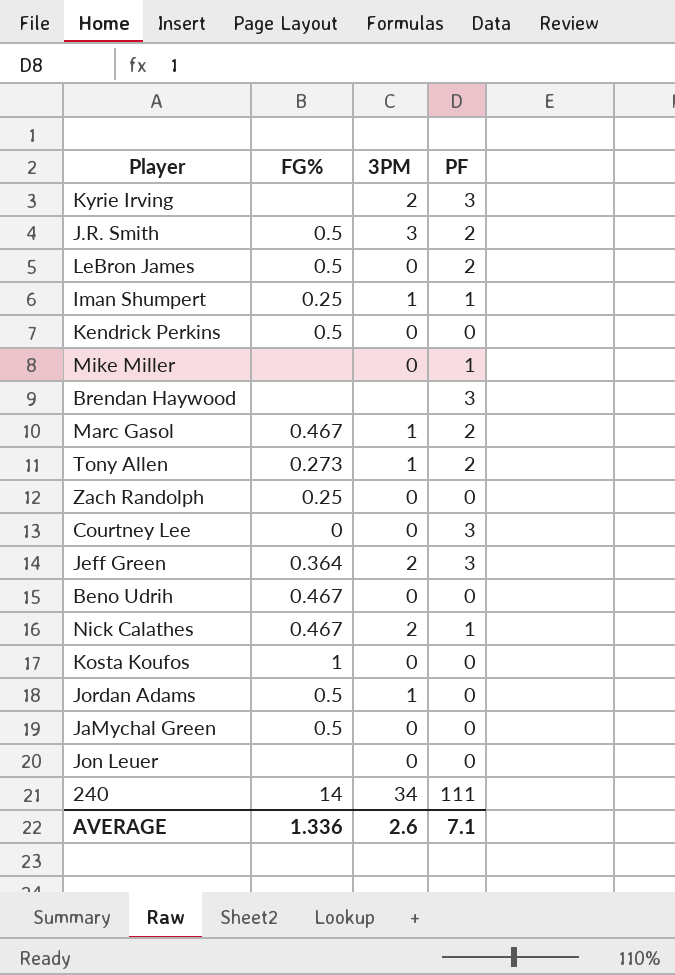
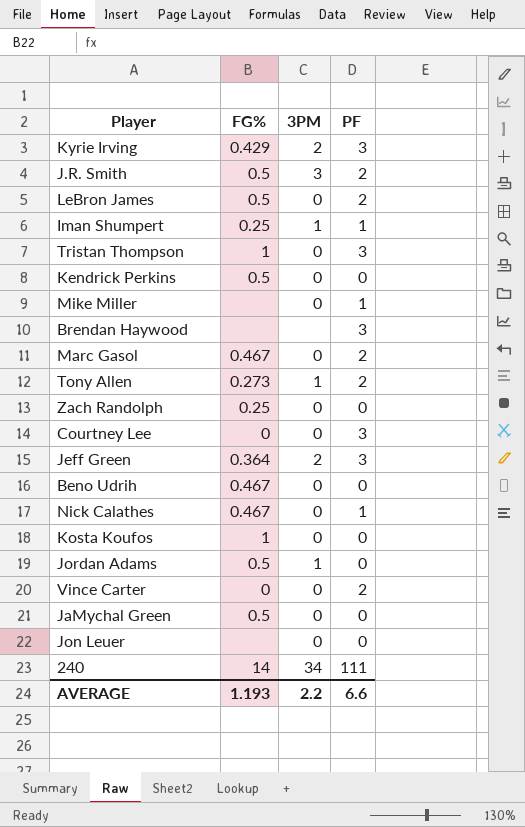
Kyrie Irving | FG%: none -> 0.429
row Tristan Thompson: none -> 1 | 0 | 3
Marc Gasol | 3PM: 1 -> 0
Nick Calathes | 3PM: 2 -> 0
row Vince Carter: none -> 0 | 0 | 2
AVERAGE | FG%: 1.336 -> 1.193
AVERAGE | 3PM: 2.6 -> 2.2
AVERAGE | PF: 7.1 -> 6.6

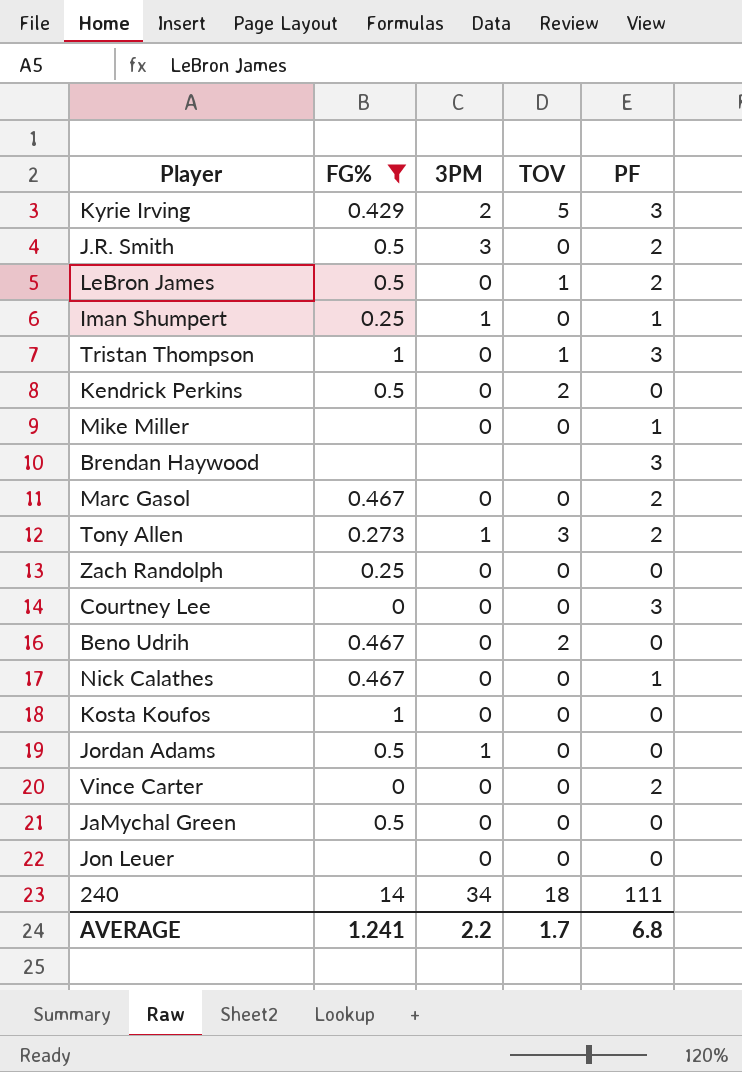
filter: none -> FG% != 0.364
column TOV | position: none -> 4
AVERAGE | FG%: 1.193 -> 1.241
AVERAGE | PF: 6.6 -> 6.8

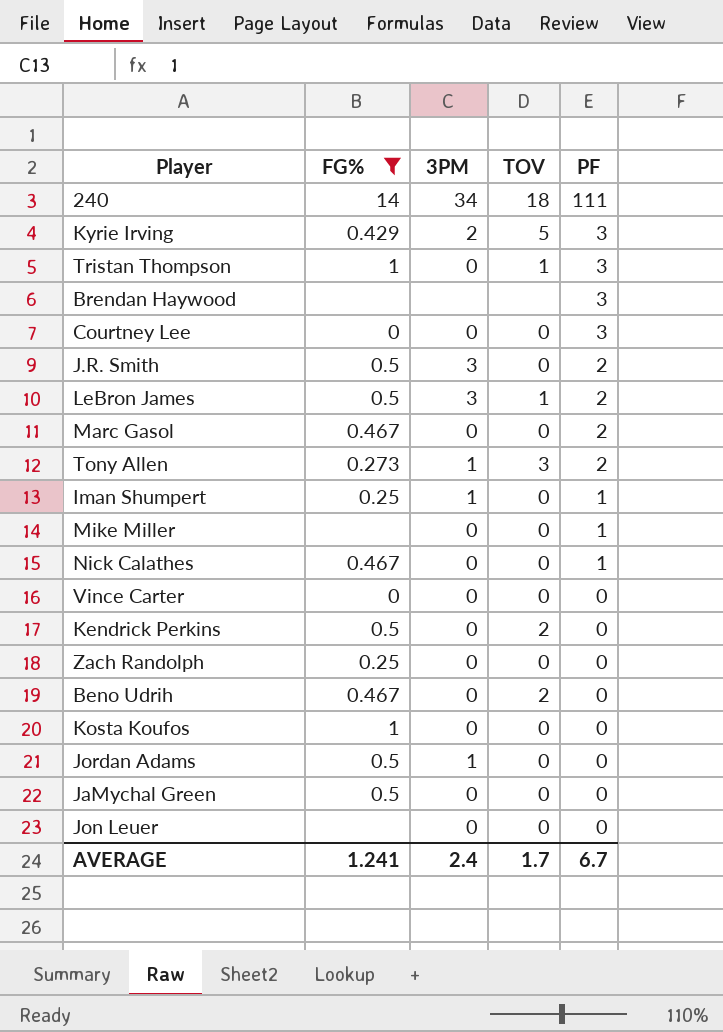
row order: none -> PF descending
LeBron James | 3PM: 0 -> 3
Vince Carter | PF: 2 -> 0
AVERAGE | 3PM: 2.2 -> 2.4
AVERAGE | PF: 6.8 -> 6.7

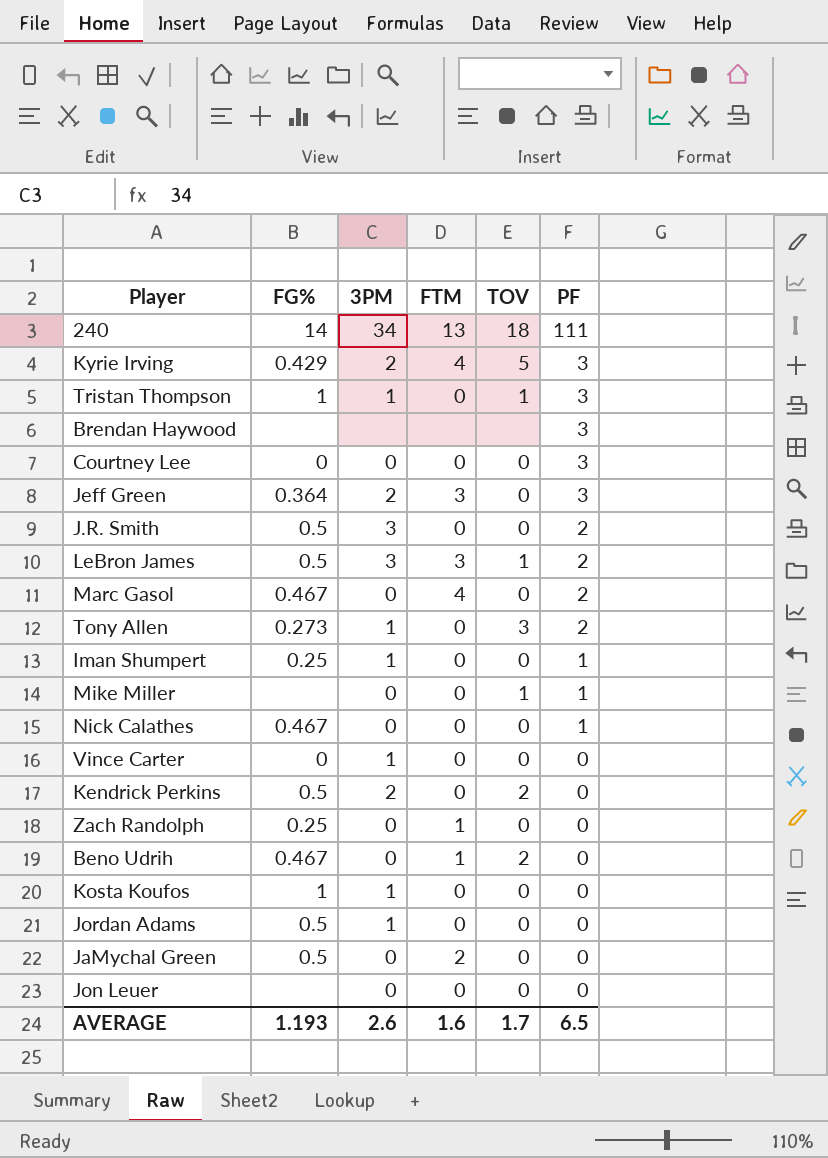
filter: FG% != 0.364 -> none
column FTM | position: none -> 4
Tristan Thompson | 3PM: 0 -> 1
Mike Miller | TOV: 0 -> 1
Vince Carter | 3PM: 0 -> 1
Kendrick Perkins | 3PM: 0 -> 2
Kosta Koufos | 3PM: 0 -> 1
AVERAGE | FG%: 1.241 -> 1.193
AVERAGE | 3PM: 2.4 -> 2.6
AVERAGE | PF: 6.7 -> 6.5

